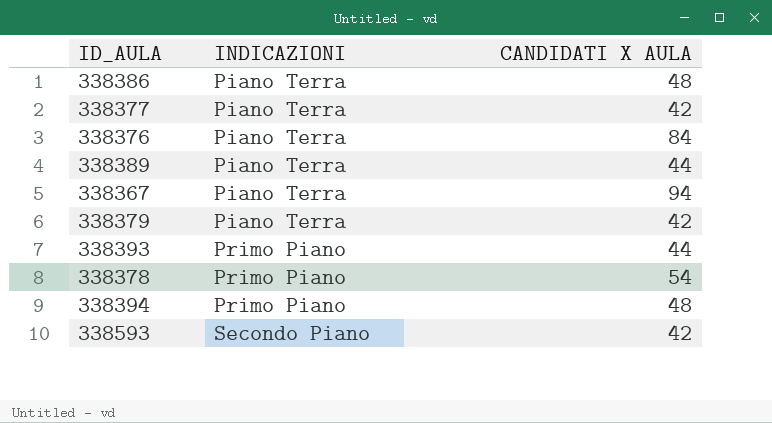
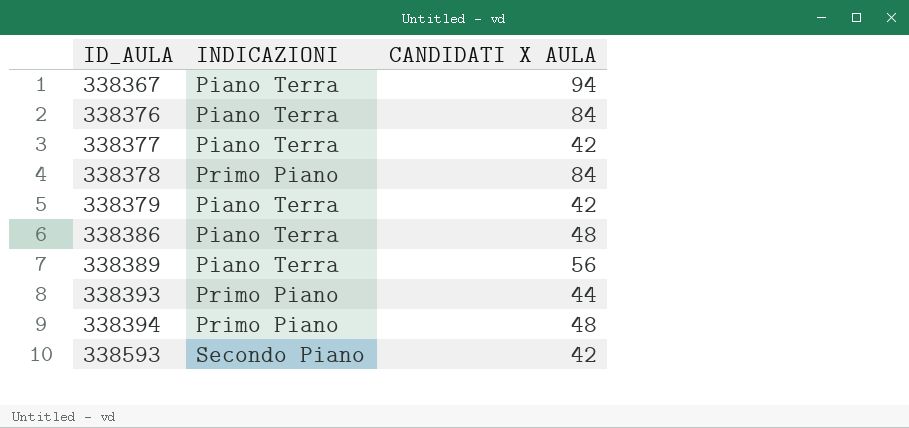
row order: INDICAZIONI ascending -> ID_AULA ascending
338378 | CANDIDATI X AULA: 54 -> 84
338389 | CANDIDATI X AULA: 44 -> 56

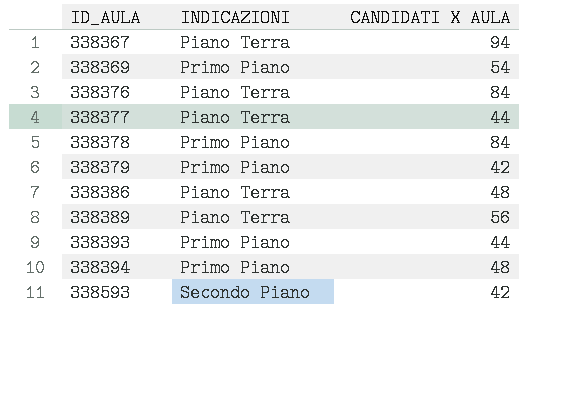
row 338369: none -> Primo Piano | 54
338377 | CANDIDATI X AULA: 42 -> 44
338379 | INDICAZIONI: Piano Terra -> Primo Piano

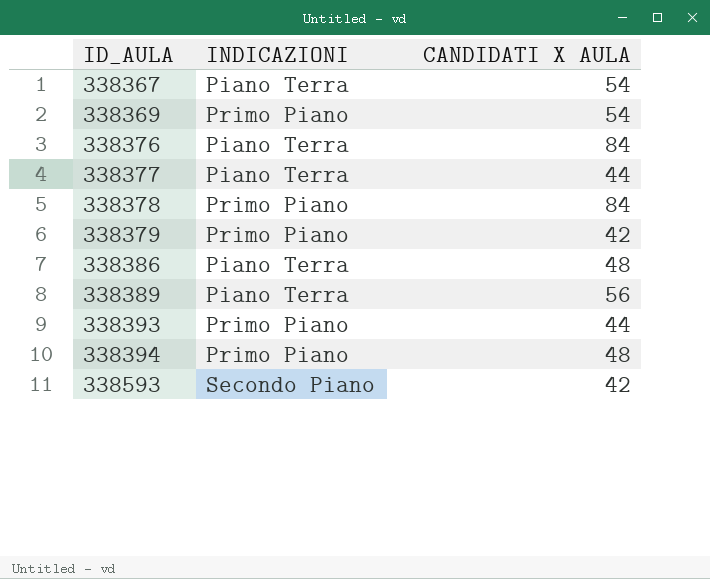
338367 | CANDIDATI X AULA: 94 -> 54

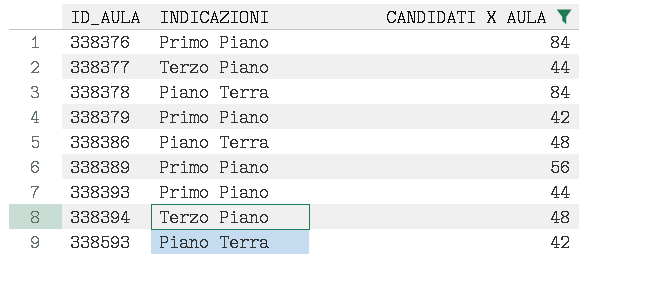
filter: none -> CANDIDATI X AULA != 54
338376 | INDICAZIONI: Piano Terra -> Primo Piano
338377 | INDICAZIONI: Piano Terra -> Terzo Piano
338378 | INDICAZIONI: Primo Piano -> Piano Terra
338389 | INDICAZIONI: Piano Terra -> Primo Piano
338394 | INDICAZIONI: Primo Piano -> Terzo Piano
338593 | INDICAZIONI: Secondo Piano -> Piano Terra

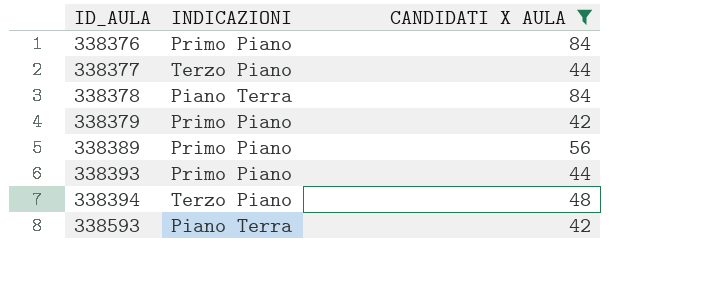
row 338386: Piano Terra | 48 -> none

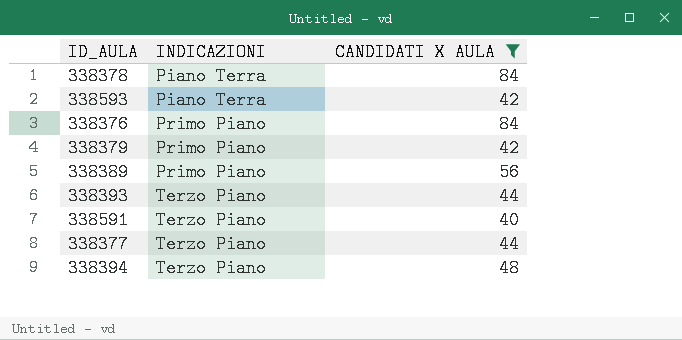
row order: ID_AULA ascending -> INDICAZIONI ascending
338393 | INDICAZIONI: Primo Piano -> Terzo Piano
row 338591: none -> Terzo Piano | 40

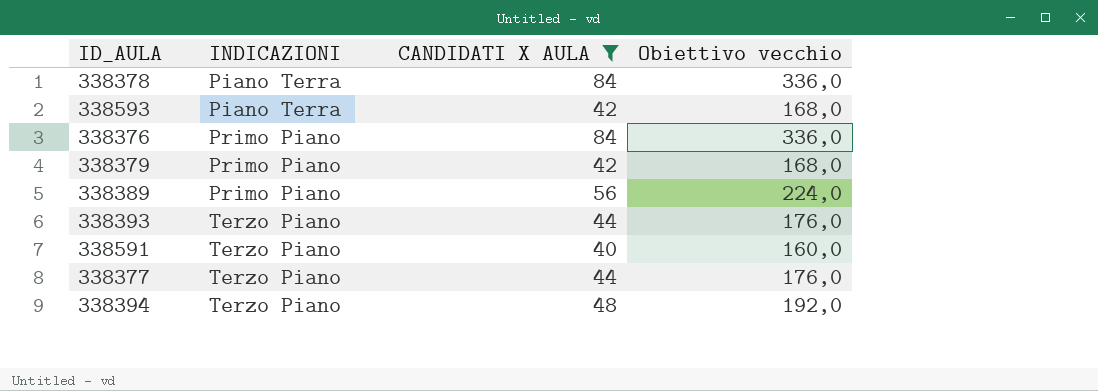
column Obiettivo vecchio | formula: none -> [CANDIDATI X AULA] * 4

